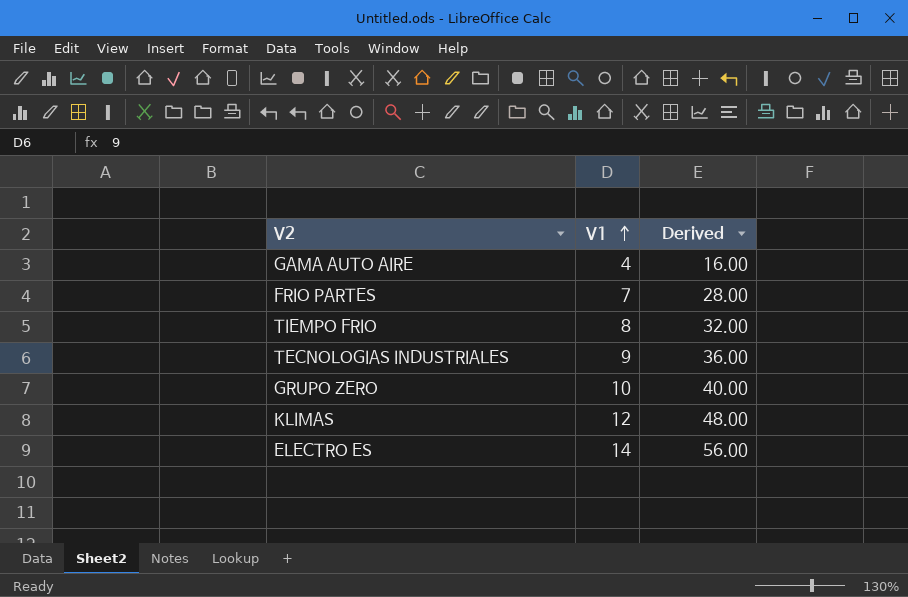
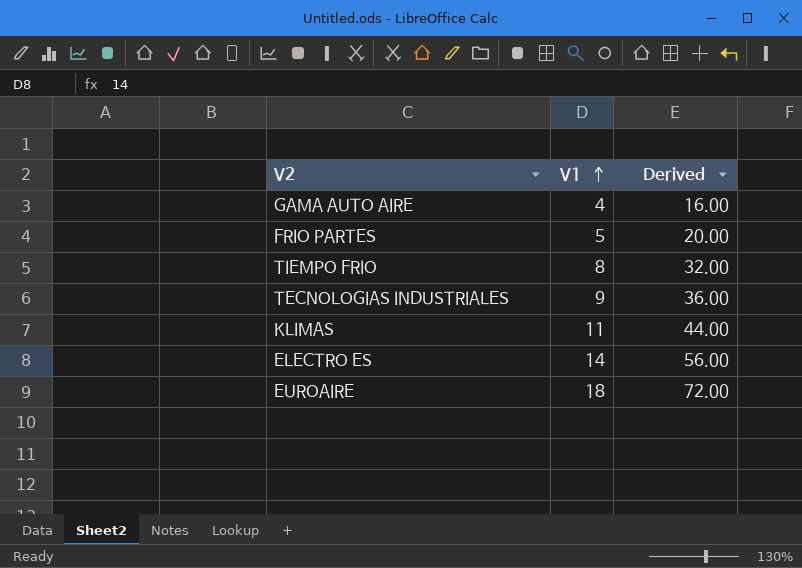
row GRUPO ZERO: 10 | 40.00 -> none
FRIO PARTES | V1: 7 -> 5
FRIO PARTES | Derived: 28.00 -> 20.00
KLIMAS | V1: 12 -> 11
KLIMAS | Derived: 48.00 -> 44.00
row EUROAIRE: none -> 18 | 72.00

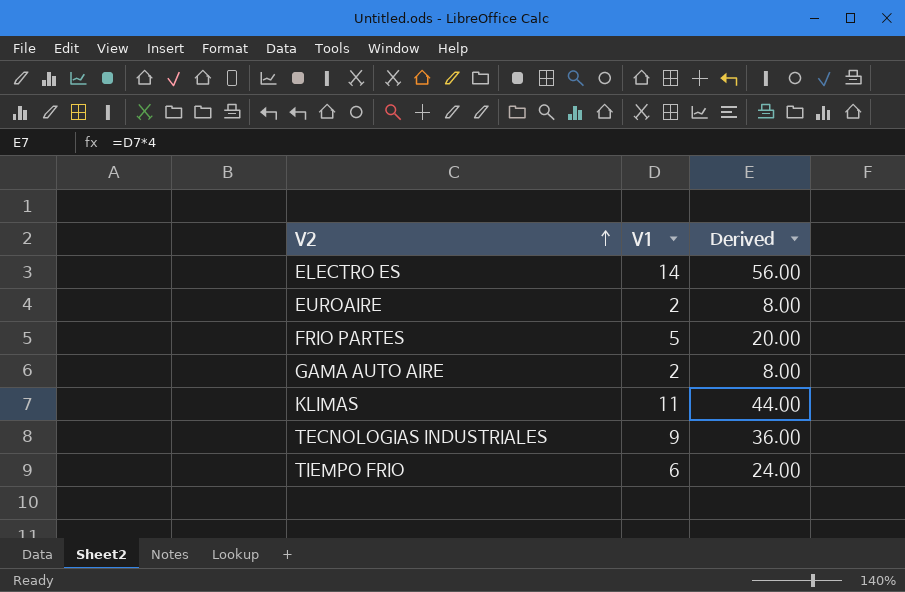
row order: V1 ascending -> V2 ascending
EUROAIRE | V1: 18 -> 2
EUROAIRE | Derived: 72.00 -> 8.00
GAMA AUTO AIRE | V1: 4 -> 2
GAMA AUTO AIRE | Derived: 16.00 -> 8.00
TIEMPO FRIO | V1: 8 -> 6
TIEMPO FRIO | Derived: 32.00 -> 24.00

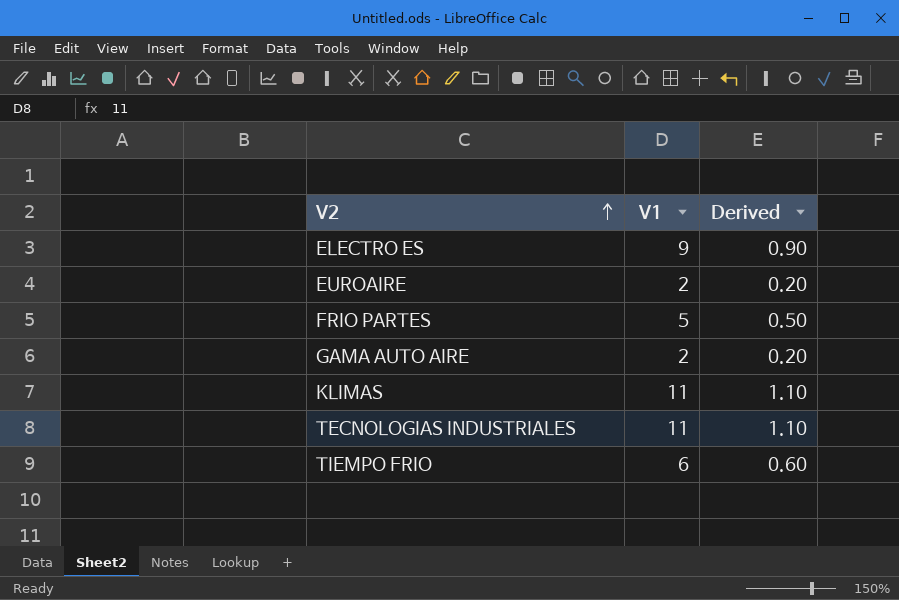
column Derived | formula: [V1] * 4 -> [V1] * 0.1
ELECTRO ES | V1: 14 -> 9
TECNOLOGIAS INDUSTRIALES | V1: 9 -> 11

